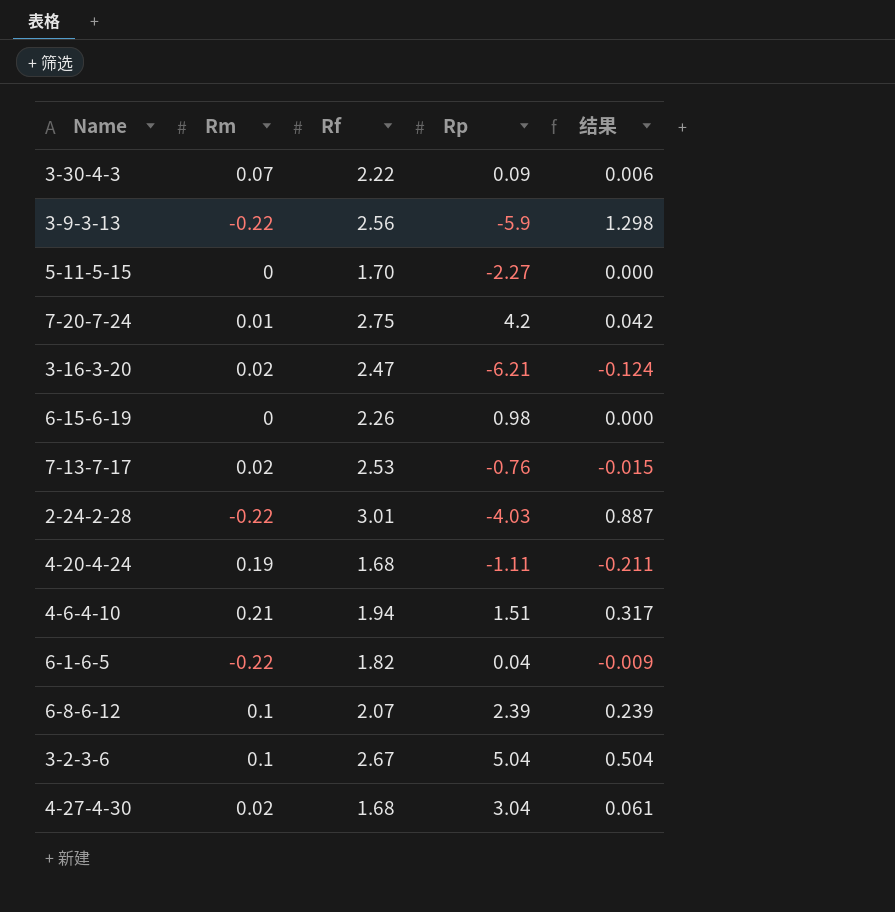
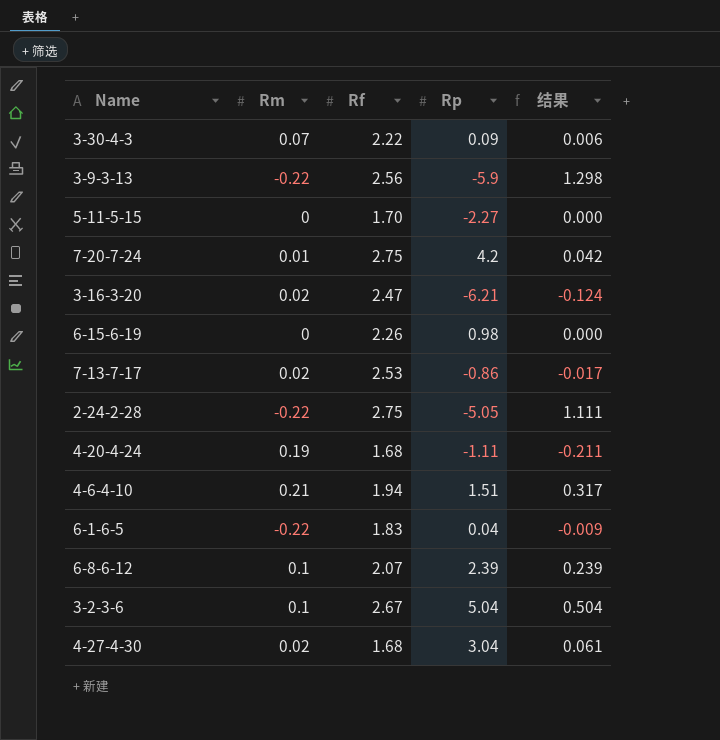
7-13-7-17 | Rp: -0.76 -> -0.86
7-13-7-17 | 结果: -0.015 -> -0.017
2-24-2-28 | Rf: 3.01 -> 2.75
2-24-2-28 | Rp: -4.03 -> -5.05
2-24-2-28 | 结果: 0.887 -> 1.111
6-1-6-5 | Rf: 1.82 -> 1.83

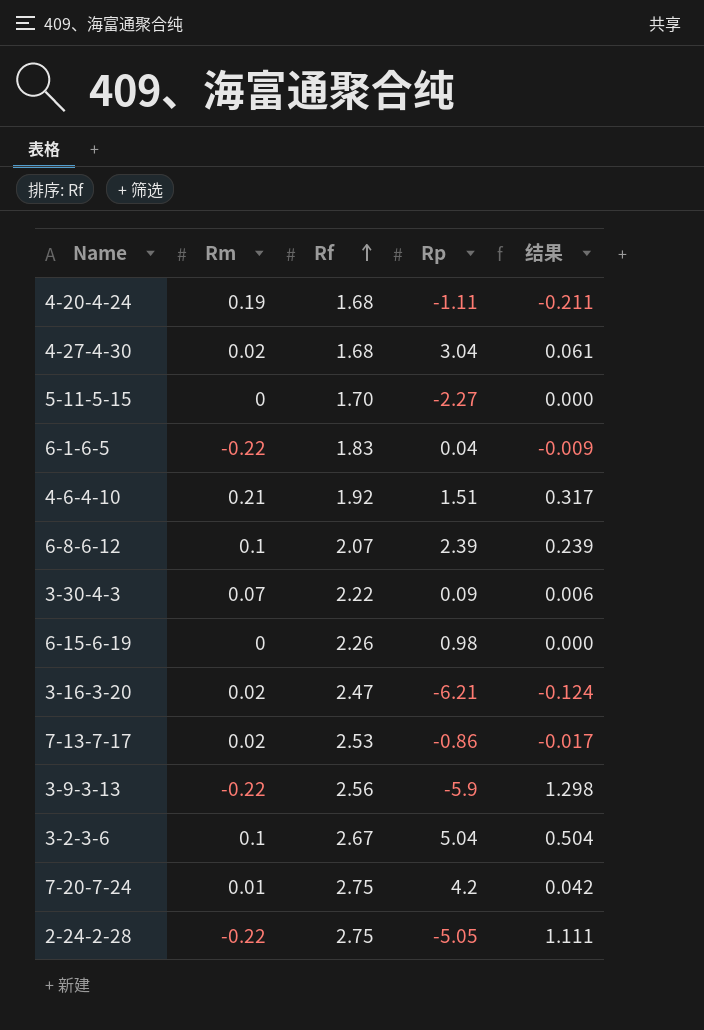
row order: none -> Rf ascending
4-6-4-10 | Rf: 1.94 -> 1.92

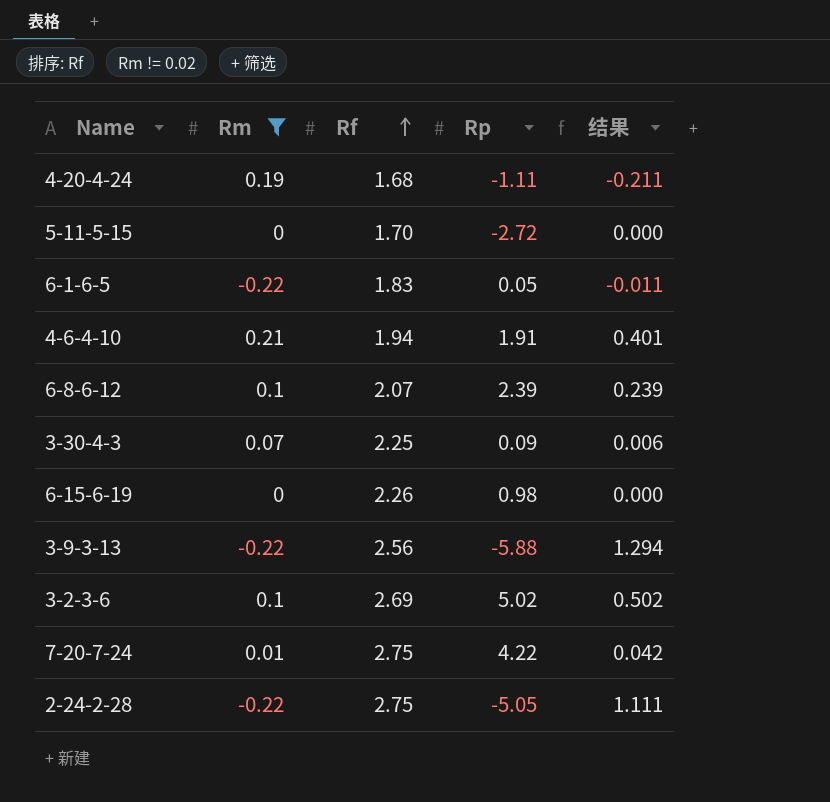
filter: none -> Rm != 0.02
5-11-5-15 | Rp: -2.27 -> -2.72
6-1-6-5 | Rp: 0.04 -> 0.05
6-1-6-5 | 结果: -0.009 -> -0.011
4-6-4-10 | Rf: 1.92 -> 1.94
4-6-4-10 | Rp: 1.51 -> 1.91
4-6-4-10 | 结果: 0.317 -> 0.401
3-30-4-3 | Rf: 2.22 -> 2.25
3-9-3-13 | Rp: -5.9 -> -5.88
3-9-3-13 | 结果: 1.298 -> 1.294
3-2-3-6 | Rf: 2.67 -> 2.69
3-2-3-6 | Rp: 5.04 -> 5.02
3-2-3-6 | 结果: 0.504 -> 0.502
7-20-7-24 | Rp: 4.2 -> 4.22

